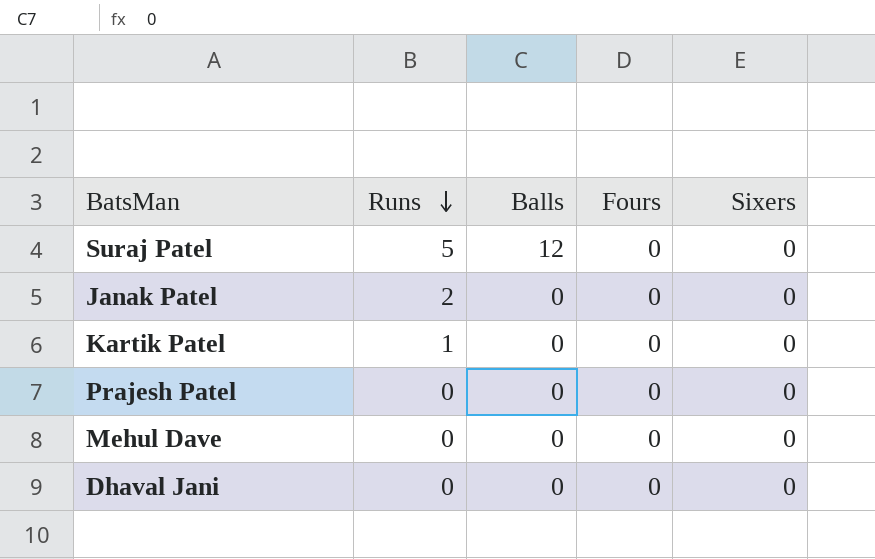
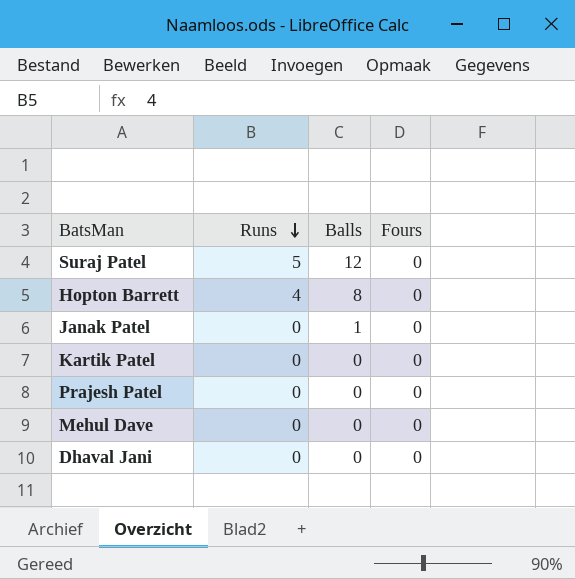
column Sixers | position: 5 -> none
row Hopton Barrett: none -> 4 | 8 | 0
Janak Patel | Runs: 2 -> 0
Janak Patel | Balls: 0 -> 1
Kartik Patel | Runs: 1 -> 0

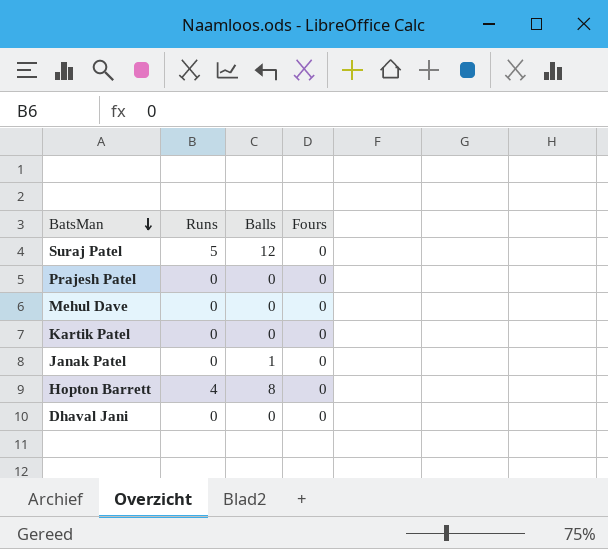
row order: Runs descending -> BatsMan descending

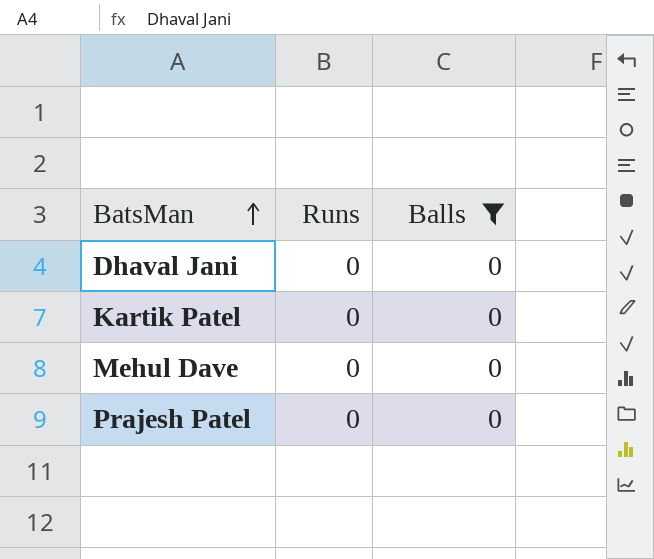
filter: none -> Balls = 0
row order: BatsMan descending -> BatsMan ascending
column Fours | position: 4 -> none

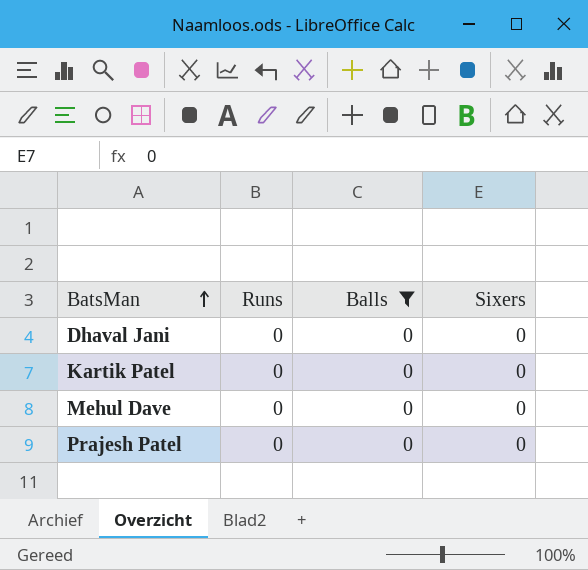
column Sixers | position: none -> 4

